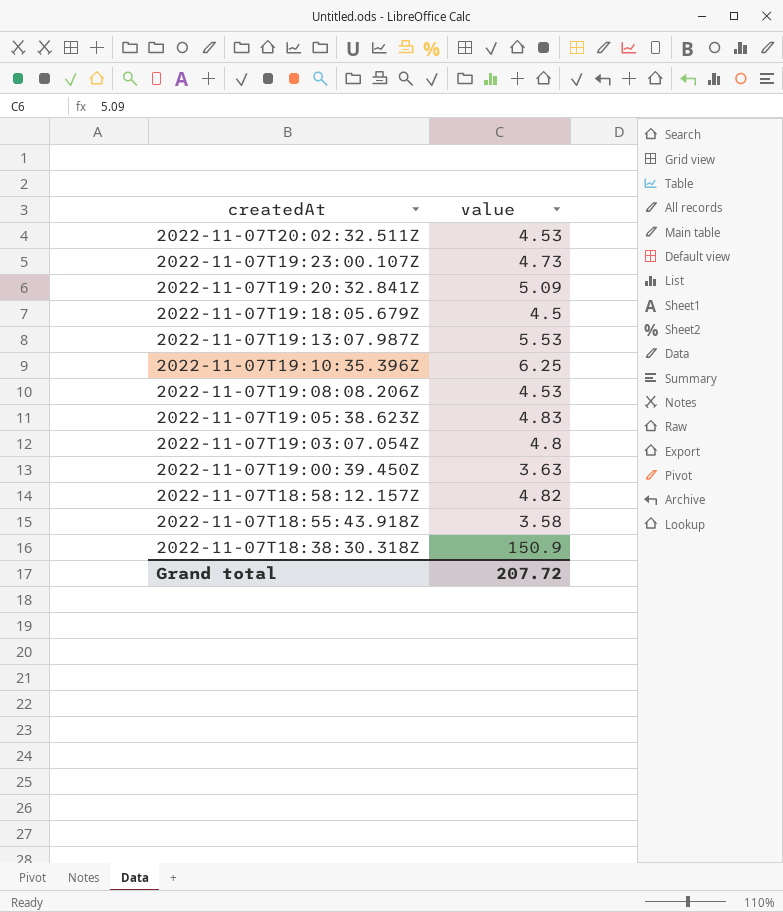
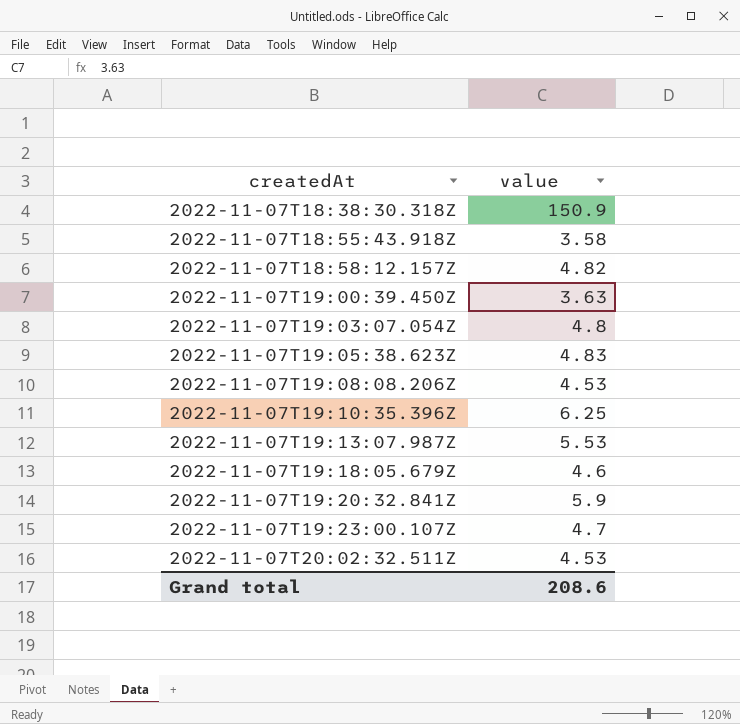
row order: createdAt descending -> createdAt ascending
2022-11-07T19:18:05.679Z | value: 4.5 -> 4.6
2022-11-07T19:20:32.841Z | value: 5.09 -> 5.9
2022-11-07T19:23:00.107Z | value: 4.73 -> 4.7
Grand total | value: 207.72 -> 208.6

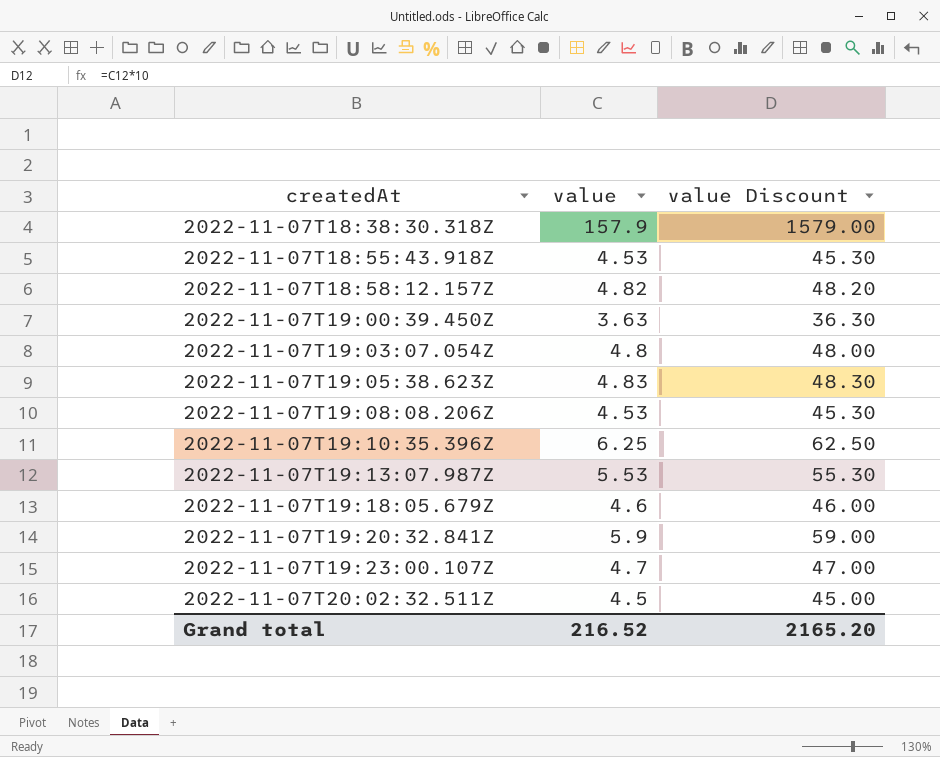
column value Discount | formula: none -> [value] * 10
2022-11-07T18:38:30.318Z | value: 150.9 -> 157.9
2022-11-07T18:55:43.918Z | value: 3.58 -> 4.53
2022-11-07T20:02:32.511Z | value: 4.53 -> 4.5
Grand total | value: 208.6 -> 216.52

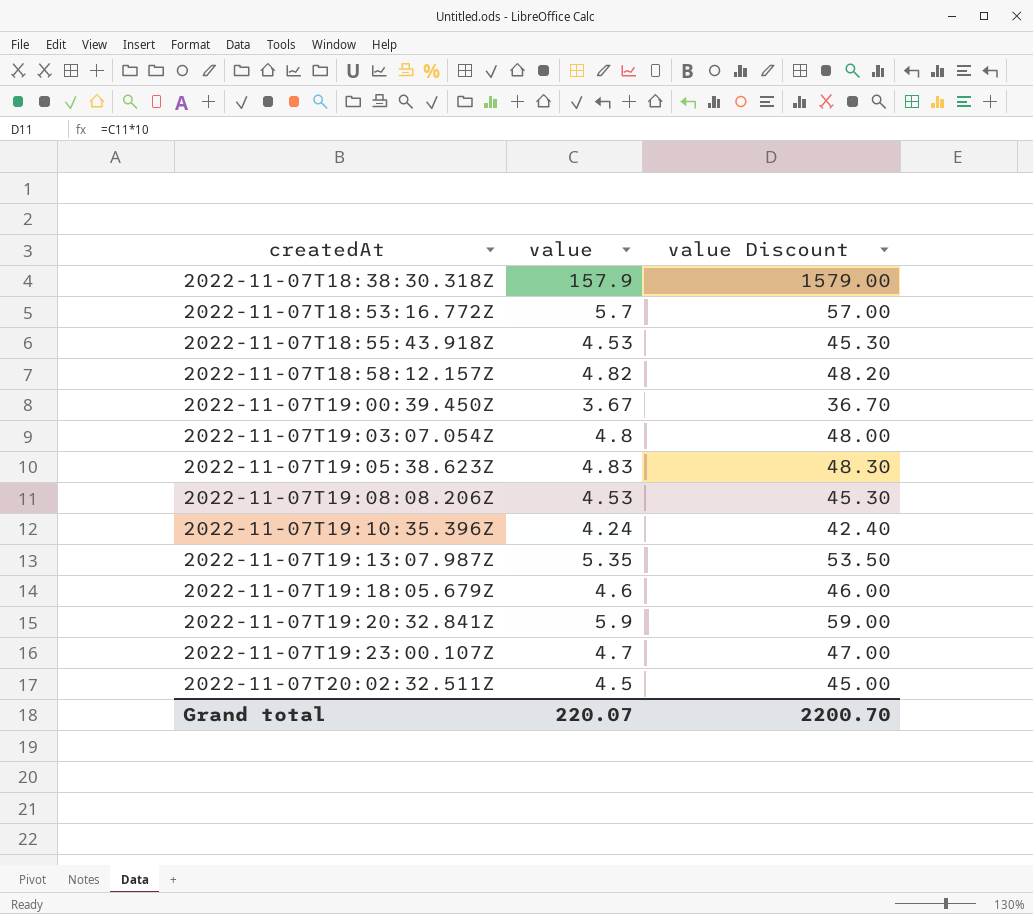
row 2022-11-07T18:53:16.772Z: none -> 5.7 | 57.00
2022-11-07T19:00:39.450Z | value: 3.63 -> 3.67
2022-11-07T19:00:39.450Z | value Discount: 36.30 -> 36.70
2022-11-07T19:10:35.396Z | value: 6.25 -> 4.24
2022-11-07T19:10:35.396Z | value Discount: 62.50 -> 42.40
2022-11-07T19:13:07.987Z | value: 5.53 -> 5.35
2022-11-07T19:13:07.987Z | value Discount: 55.30 -> 53.50
Grand total | value: 216.52 -> 220.07
Grand total | value Discount: 2165.20 -> 2200.70

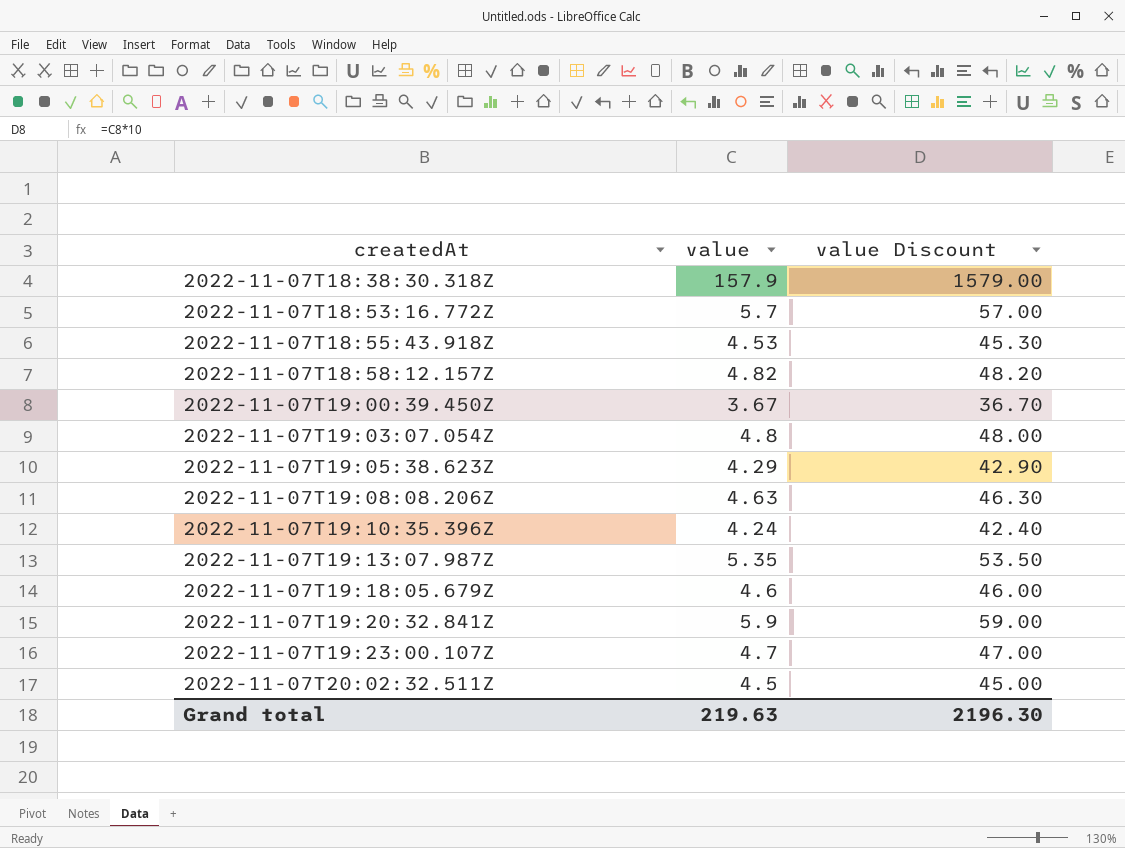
2022-11-07T19:05:38.623Z | value: 4.83 -> 4.29
2022-11-07T19:05:38.623Z | value Discount: 48.30 -> 42.90
2022-11-07T19:08:08.206Z | value: 4.53 -> 4.63
2022-11-07T19:08:08.206Z | value Discount: 45.30 -> 46.30
Grand total | value: 220.07 -> 219.63
Grand total | value Discount: 2200.70 -> 2196.30

